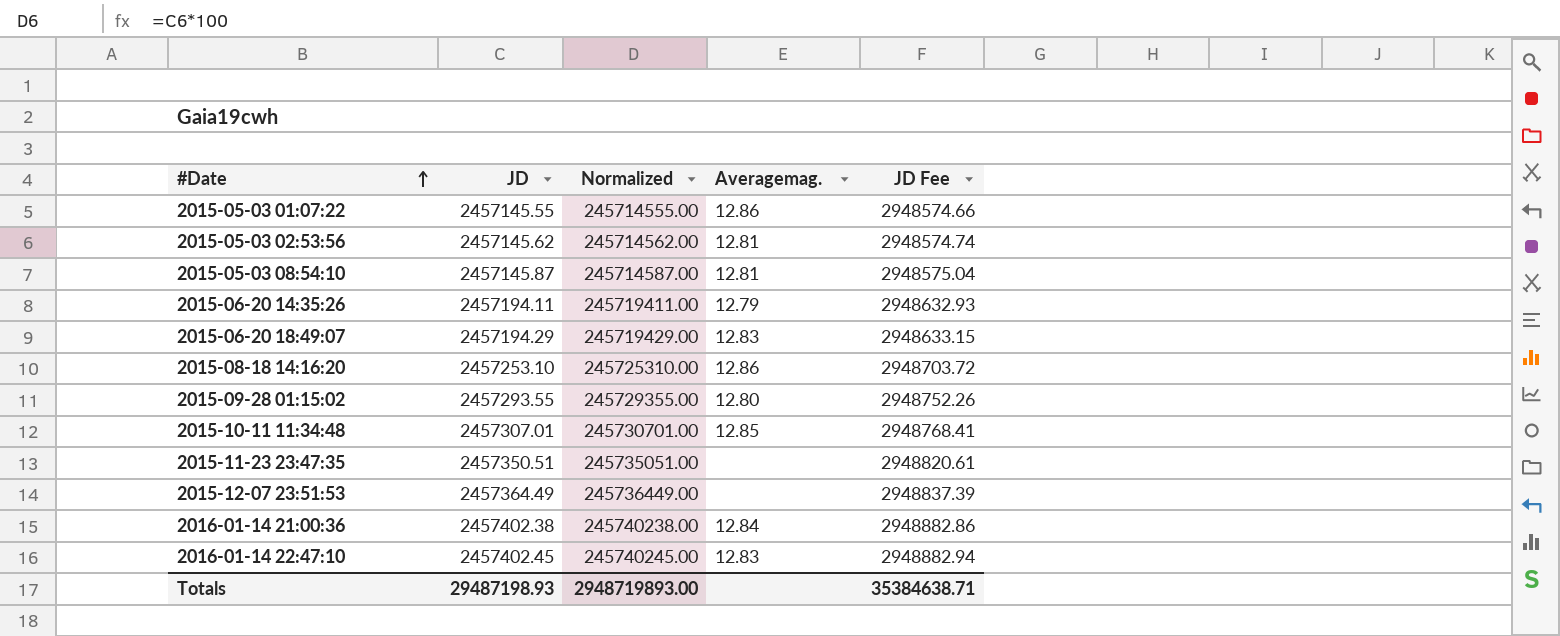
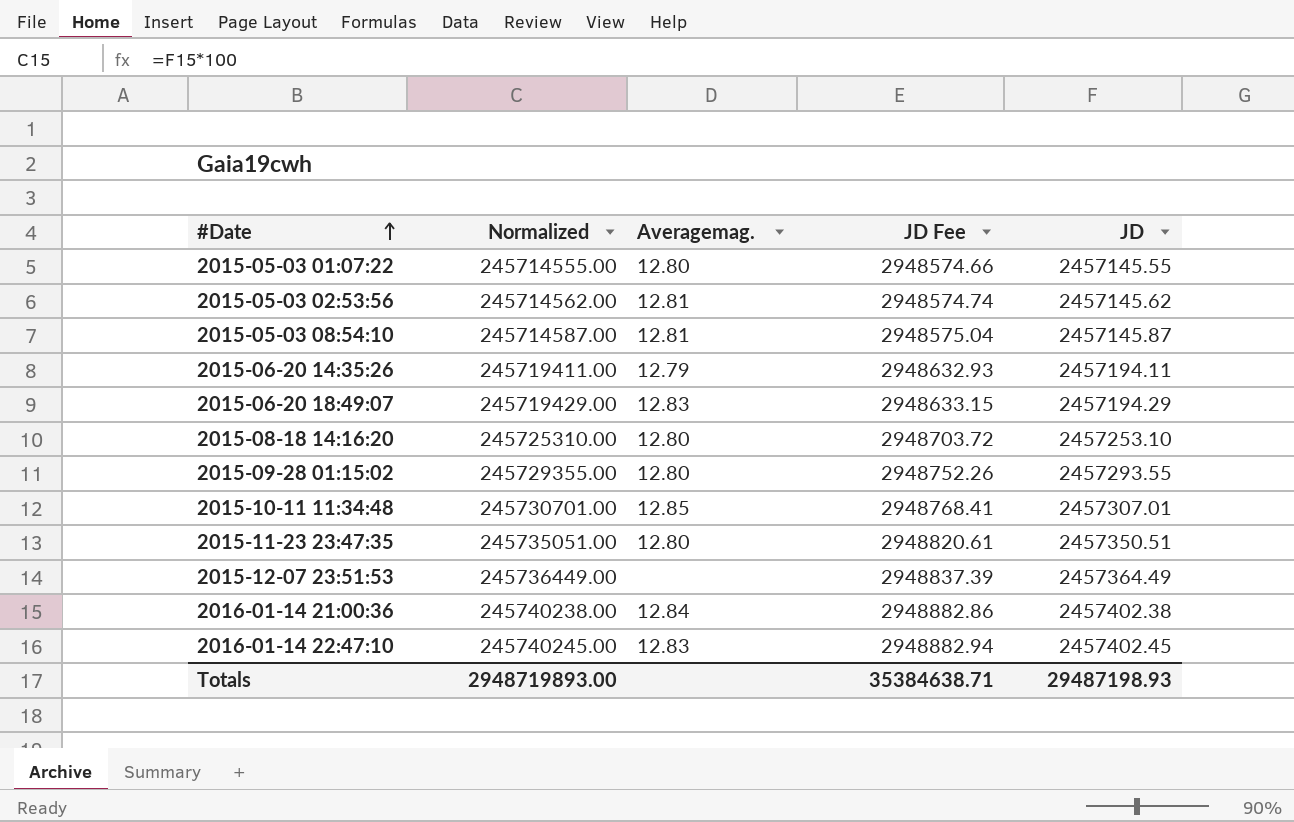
column JD | position: 2 -> 5
2015-05-03 01:07:22 | Averagemag.: 12.86 -> 12.80
2015-08-18 14:16:20 | Averagemag.: 12.86 -> 12.80
2015-11-23 23:47:35 | Averagemag.: none -> 12.80

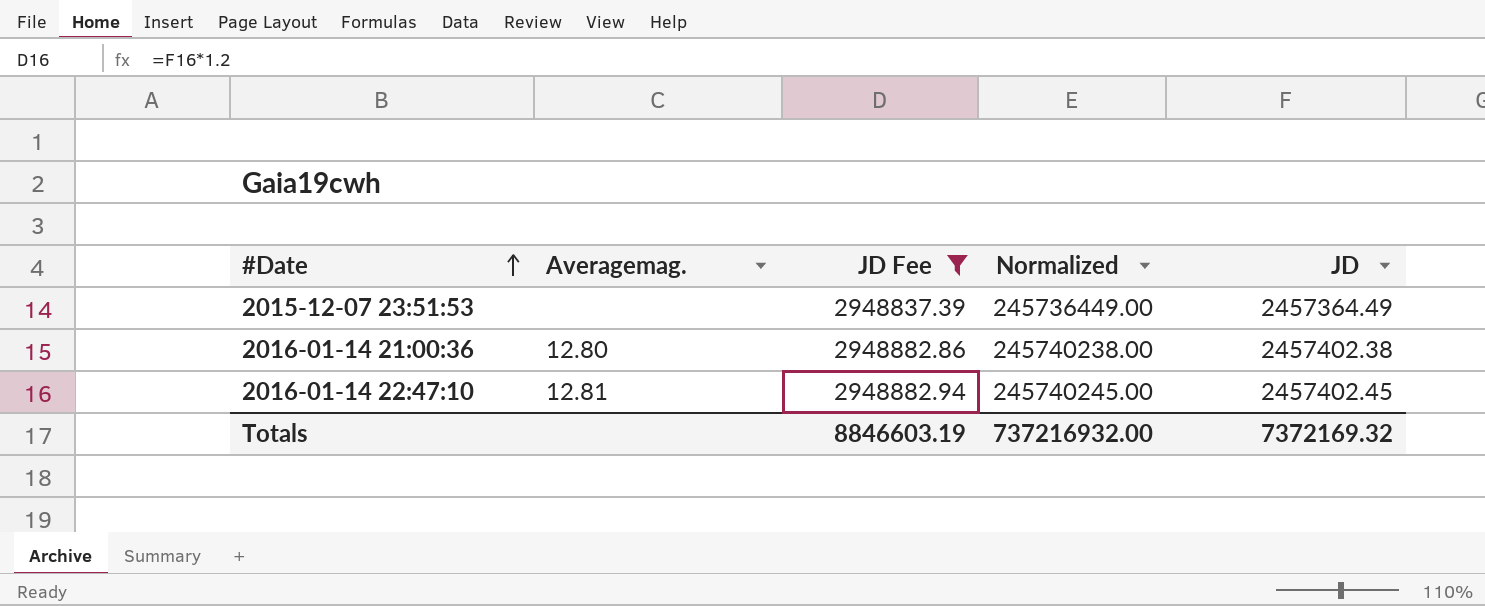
filter: none -> JD Fee >= 2948837.39
column Normalized | position: 2 -> 4
2016-01-14 21:00:36 | Averagemag.: 12.84 -> 12.80
2016-01-14 22:47:10 | Averagemag.: 12.83 -> 12.81
Totals | JD Fee: 35384638.71 -> 8846603.19
Totals | Normalized: 2948719893.00 -> 737216932.00
Totals | JD: 29487198.93 -> 7372169.32

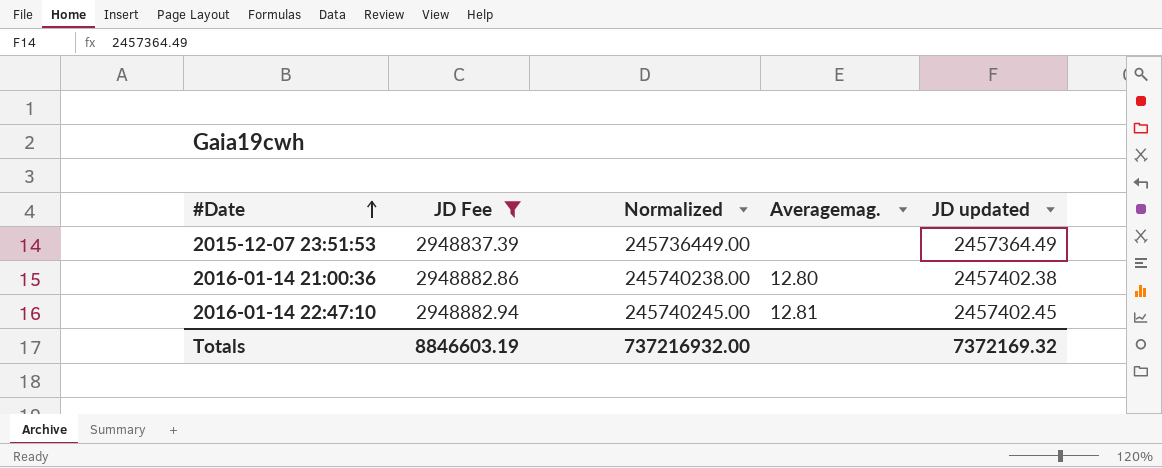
column Averagemag. | position: 2 -> 4
column name: JD -> JD updated

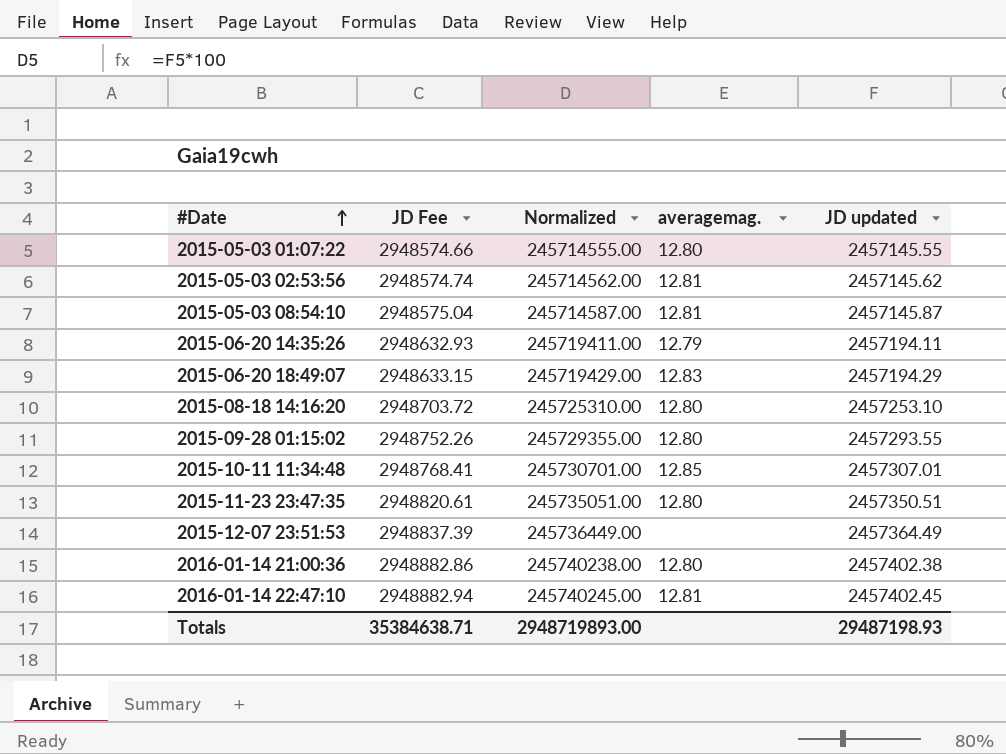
filter: JD Fee >= 2948837.39 -> none
column name: Averagemag. -> averagemag.
Totals | JD Fee: 8846603.19 -> 35384638.71
Totals | Normalized: 737216932.00 -> 2948719893.00
Totals | JD updated: 7372169.32 -> 29487198.93

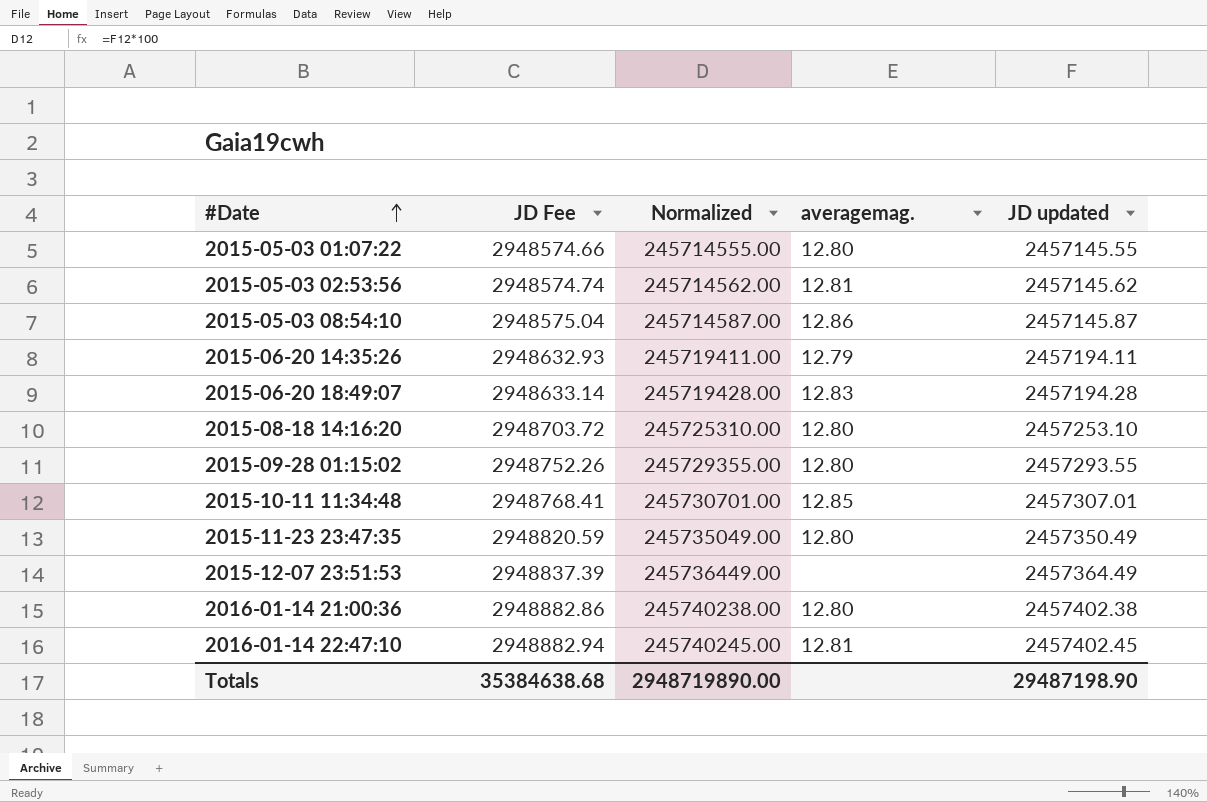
2015-05-03 08:54:10 | averagemag.: 12.81 -> 12.86
2015-06-20 18:49:07 | JD Fee: 2948633.15 -> 2948633.14
2015-06-20 18:49:07 | Normalized: 245719429.00 -> 245719428.00
2015-06-20 18:49:07 | JD updated: 2457194.29 -> 2457194.28
2015-11-23 23:47:35 | JD Fee: 2948820.61 -> 2948820.59
2015-11-23 23:47:35 | Normalized: 245735051.00 -> 245735049.00
2015-11-23 23:47:35 | JD updated: 2457350.51 -> 2457350.49
Totals | JD Fee: 35384638.71 -> 35384638.68
Totals | Normalized: 2948719893.00 -> 2948719890.00
Totals | JD updated: 29487198.93 -> 29487198.90

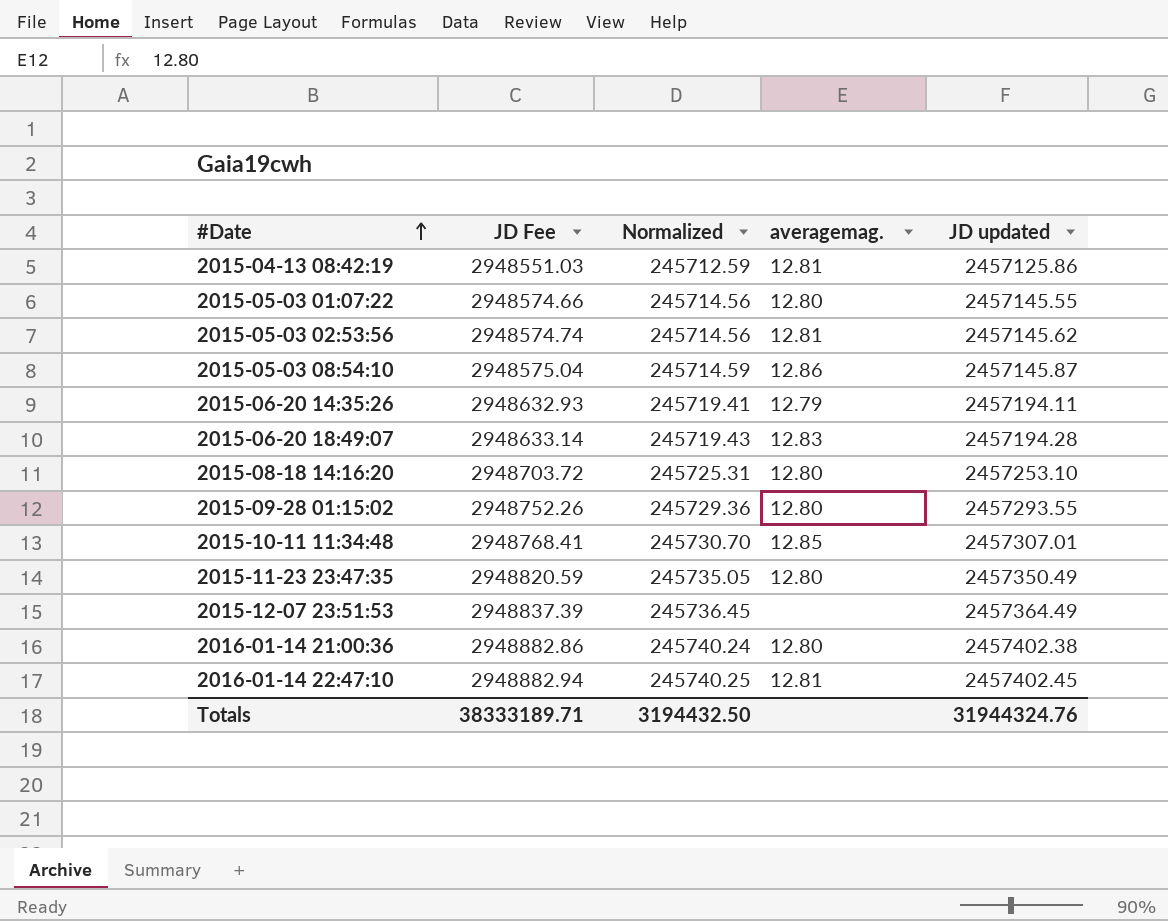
column Normalized | formula: [JD updated] * 100 -> [JD updated] * 0.1
row 2015-04-13 08:42:19: none -> 2948551.03 | 245712.59 | 12.81 | 2457125.86
Totals | JD Fee: 35384638.68 -> 38333189.71
Totals | Normalized: 2948719890.00 -> 3194432.50
Totals | JD updated: 29487198.90 -> 31944324.76

